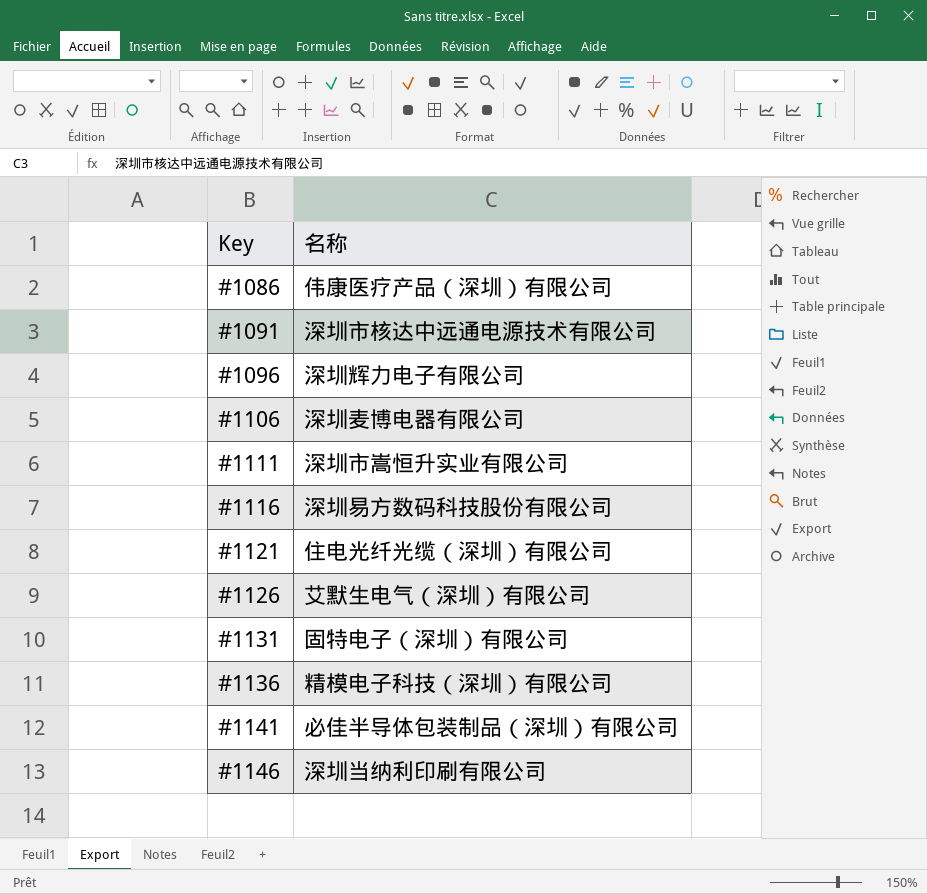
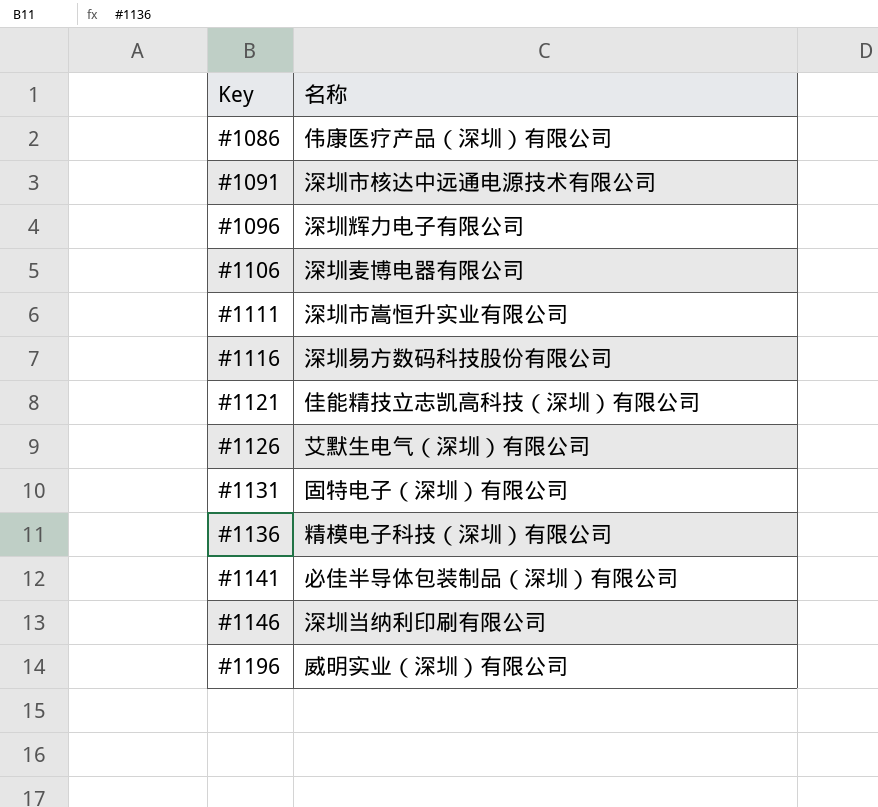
#1121 | 名称: 住电光纤光缆（深圳）有限公司 -> 佳能精技立志凯高科技（深圳）有限公司
row #1196: none -> 威明实业（深圳）有限公司

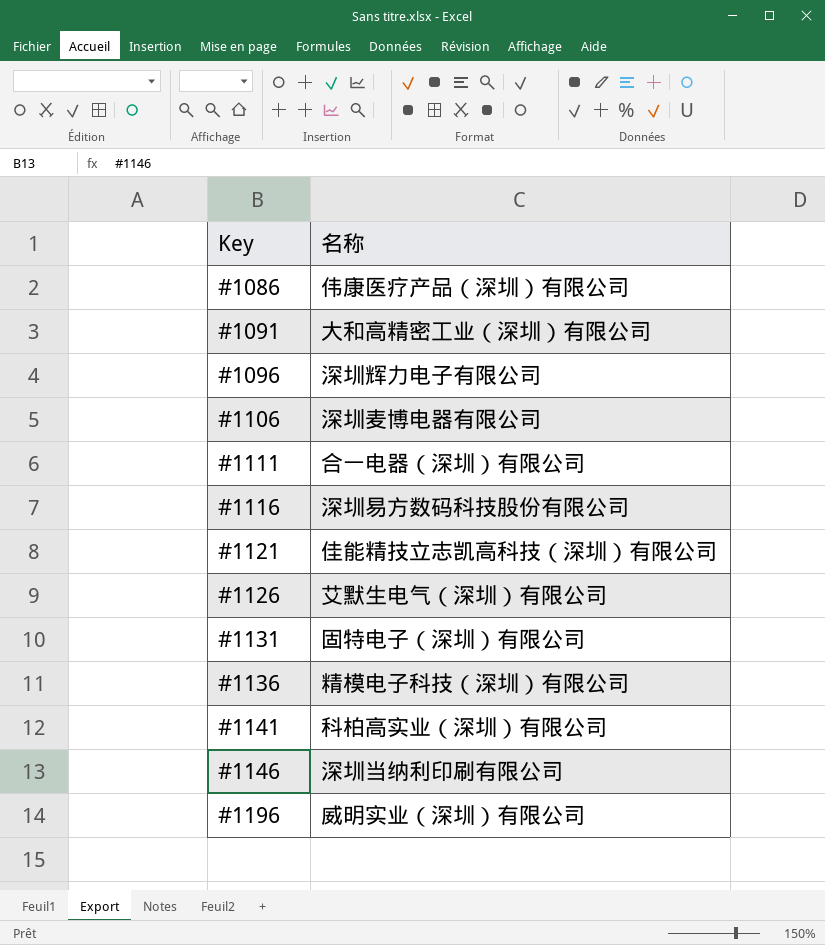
#1091 | 名称: 深圳市核达中远通电源技术有限公司 -> 大和高精密工业（深圳）有限公司
#1111 | 名称: 深圳市嵩恒升实业有限公司 -> 合一电器（深圳）有限公司
#1141 | 名称: 必佳半导体包装制品（深圳）有限公司 -> 科柏高实业（深圳）有限公司

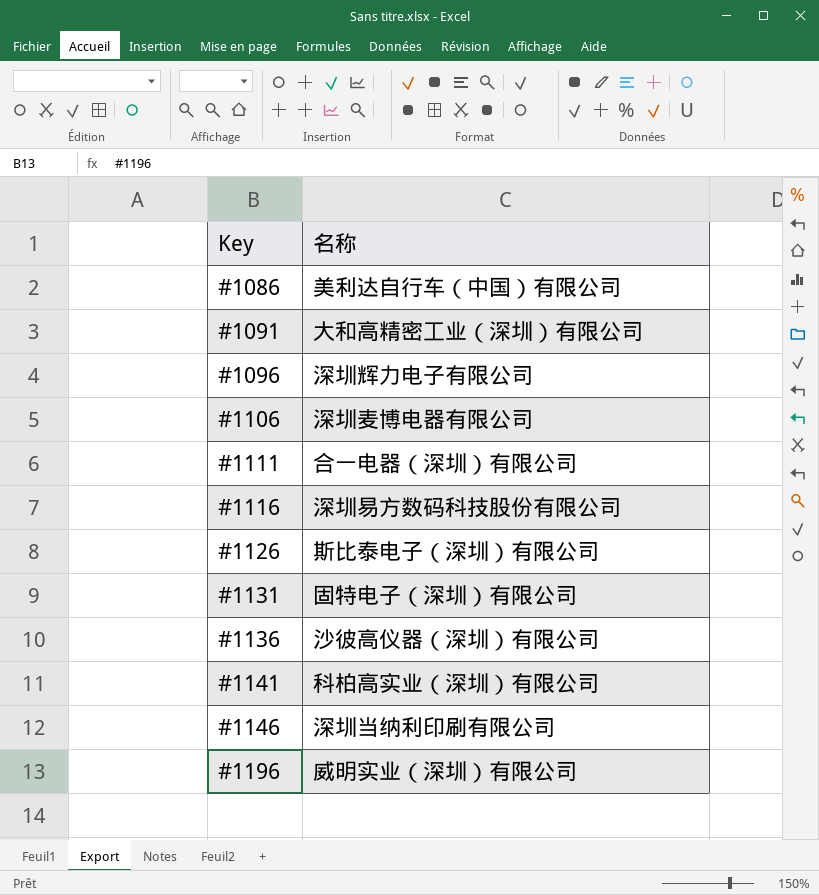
row #1121: 佳能精技立志凯高科技（深圳）有限公司 -> none
#1086 | 名称: 伟康医疗产品（深圳）有限公司 -> 美利达自行车（中国）有限公司
#1126 | 名称: 艾默生电气（深圳）有限公司 -> 斯比泰电子（深圳）有限公司
#1136 | 名称: 精模电子科技（深圳）有限公司 -> 沙彼高仪器（深圳）有限公司

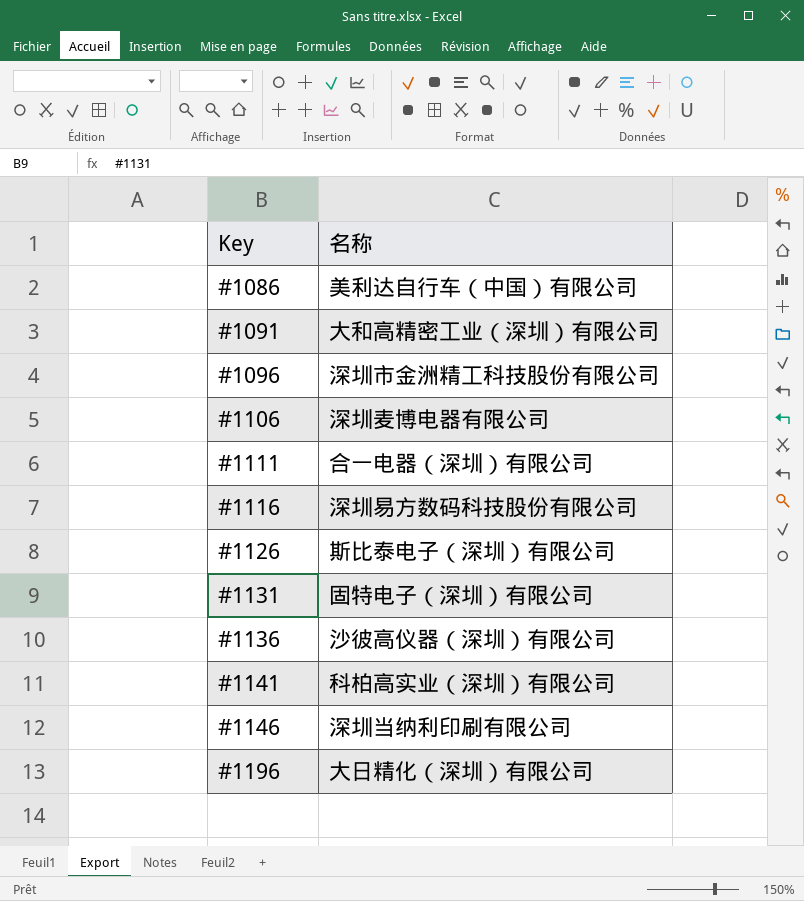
#1096 | 名称: 深圳辉力电子有限公司 -> 深圳市金洲精工科技股份有限公司
#1196 | 名称: 威明实业（深圳）有限公司 -> 大日精化（深圳）有限公司

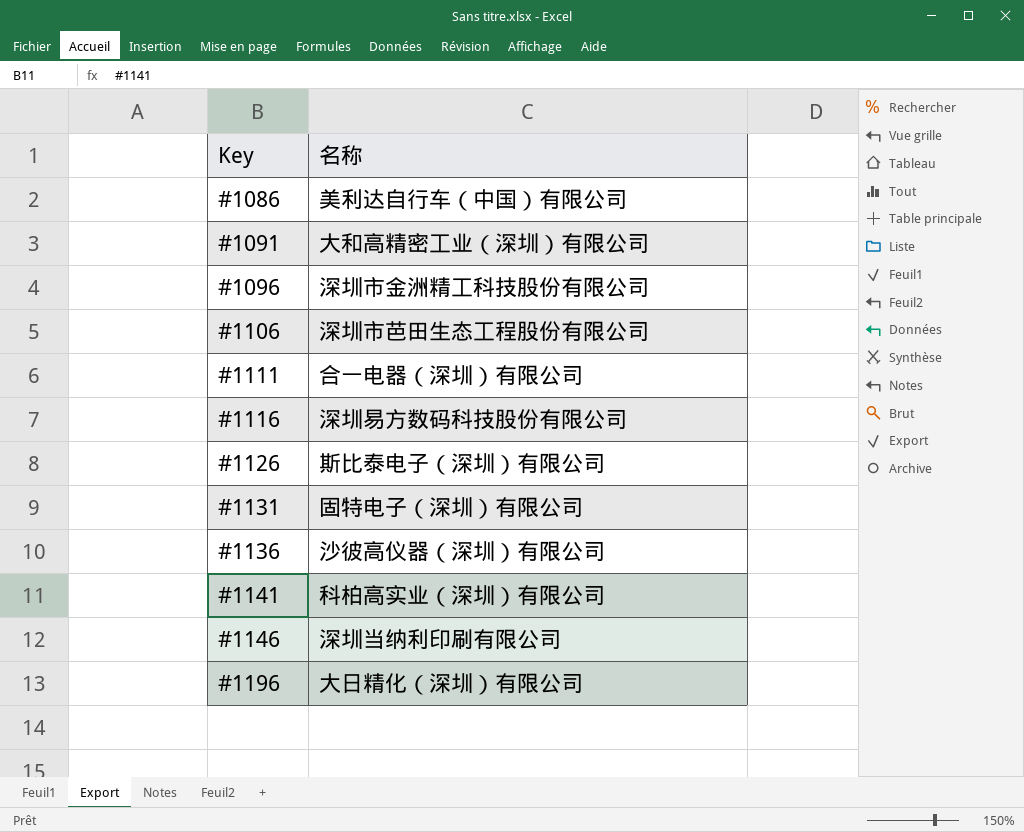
#1106 | 名称: 深圳麦博电器有限公司 -> 深圳市芭田生态工程股份有限公司

